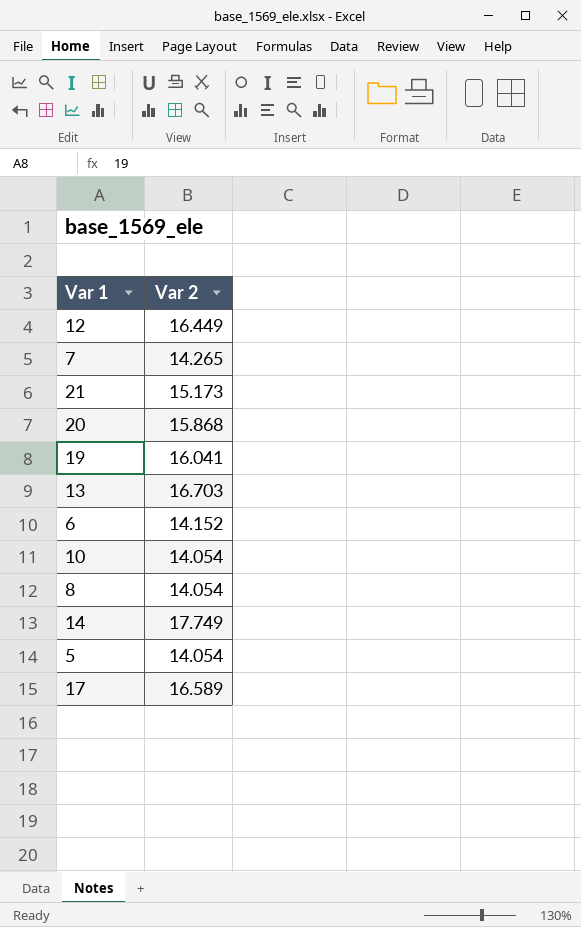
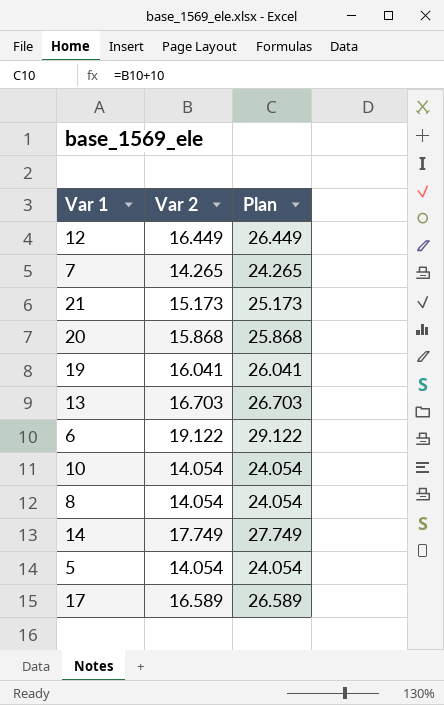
column Plan | formula: none -> [Var 2] + 10
6 | Var 2: 14.152 -> 19.122

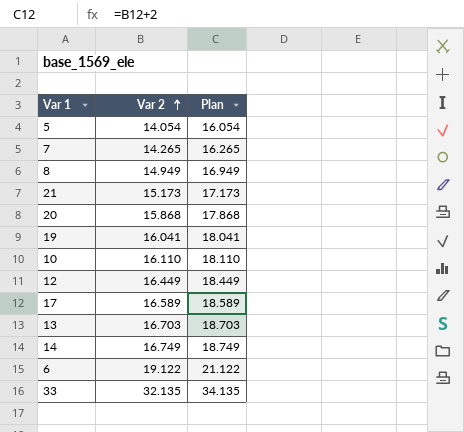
row order: none -> Var 2 ascending
column Plan | formula: [Var 2] + 10 -> [Var 2] + 2
8 | Var 2: 14.054 -> 14.949
10 | Var 2: 14.054 -> 16.110
14 | Var 2: 17.749 -> 16.749
row 33: none -> 32.135 | 34.135

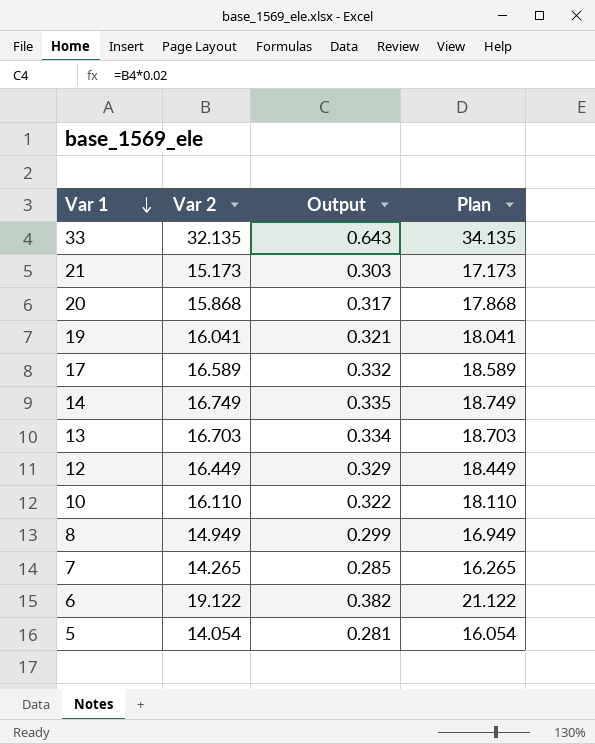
row order: Var 2 ascending -> Var 1 descending
column Output | formula: none -> [Var 2] * 0.02

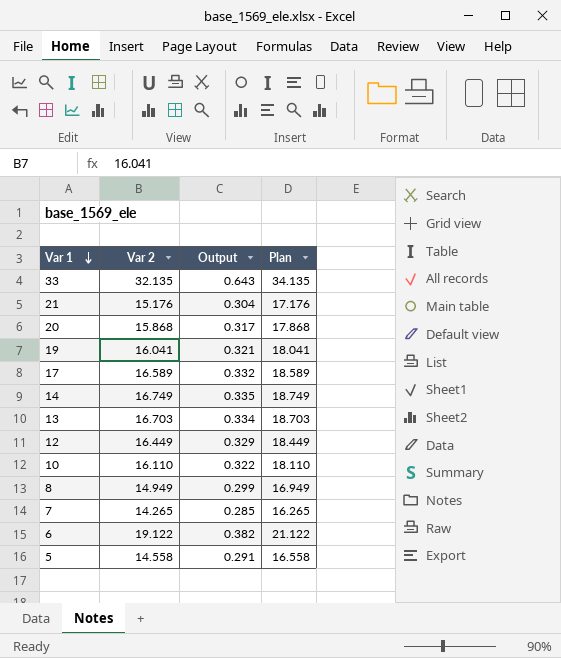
21 | Var 2: 15.173 -> 15.176
21 | Output: 0.303 -> 0.304
21 | Plan: 17.173 -> 17.176
5 | Var 2: 14.054 -> 14.558
5 | Output: 0.281 -> 0.291
5 | Plan: 16.054 -> 16.558

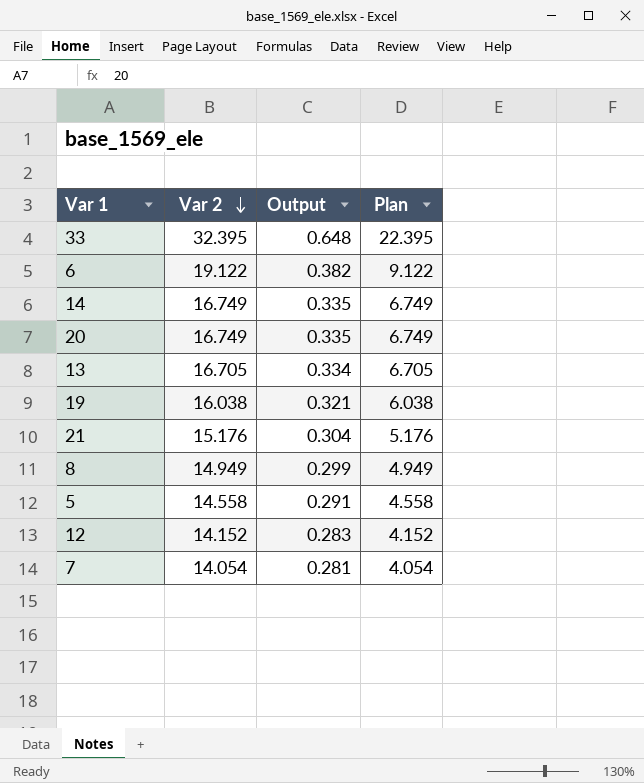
row order: Var 1 descending -> Var 2 descending
column Plan | formula: [Var 2] + 2 -> [Var 2] - 10
row 17: 16.589 | 0.332 | 18.589 -> none
row 10: 16.110 | 0.322 | 18.110 -> none
33 | Var 2: 32.135 -> 32.395
33 | Output: 0.643 -> 0.648
20 | Var 2: 15.868 -> 16.749
20 | Output: 0.317 -> 0.335
13 | Var 2: 16.703 -> 16.705
19 | Var 2: 16.041 -> 16.038
12 | Var 2: 16.449 -> 14.152
12 | Output: 0.329 -> 0.283
7 | Var 2: 14.265 -> 14.054
7 | Output: 0.285 -> 0.281

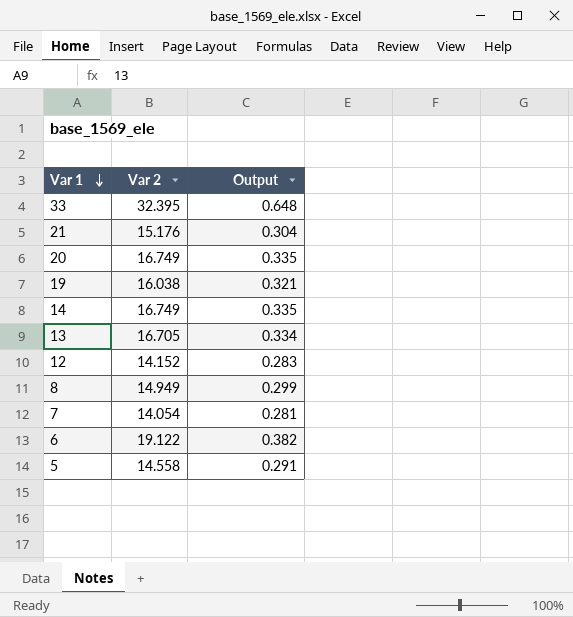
row order: Var 2 descending -> Var 1 descending
column Plan | formula: [Var 2] - 10 -> none

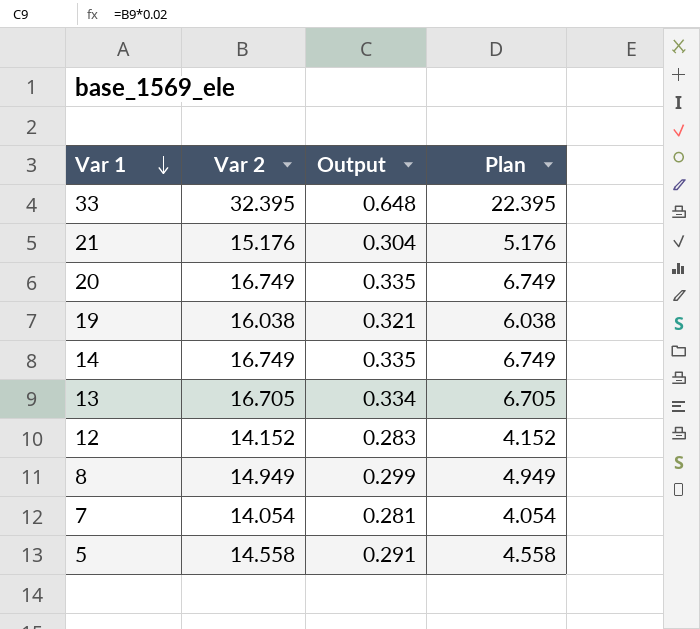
column Plan | formula: none -> [Var 2] - 10
row 6: 19.122 | 0.382 -> none

